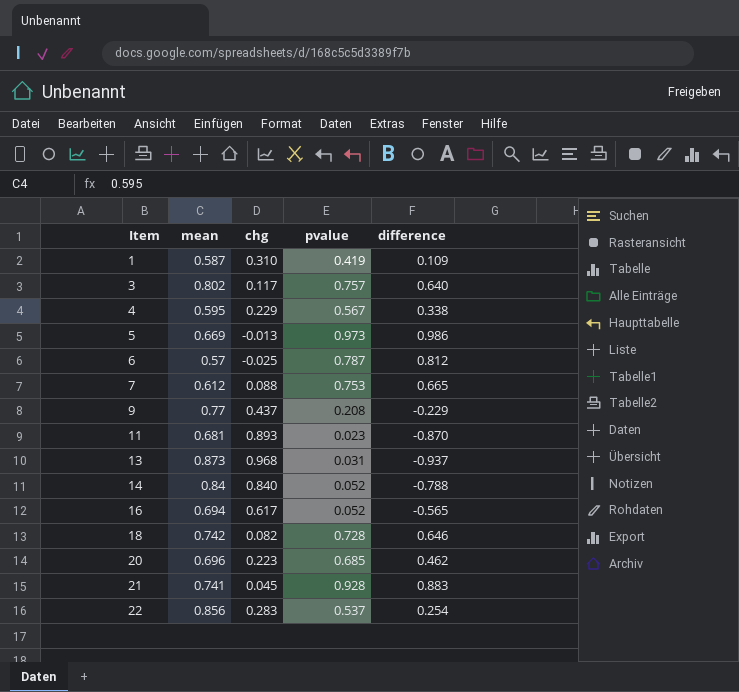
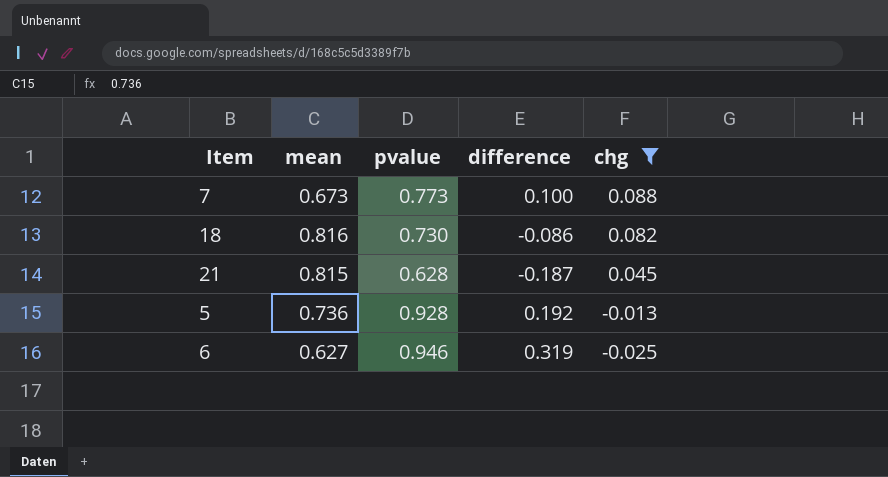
filter: none -> chg <= 0.088
row order: Item ascending -> chg descending
column difference | formula: [pvalue] - [chg] -> [pvalue] - [mean]
column chg | position: 3 -> 5
7 | mean: 0.612 -> 0.673
7 | pvalue: 0.753 -> 0.773
18 | mean: 0.742 -> 0.816
18 | pvalue: 0.728 -> 0.730
21 | mean: 0.741 -> 0.815
21 | pvalue: 0.928 -> 0.628
5 | mean: 0.669 -> 0.736
5 | pvalue: 0.973 -> 0.928
6 | mean: 0.57 -> 0.627
6 | pvalue: 0.787 -> 0.946

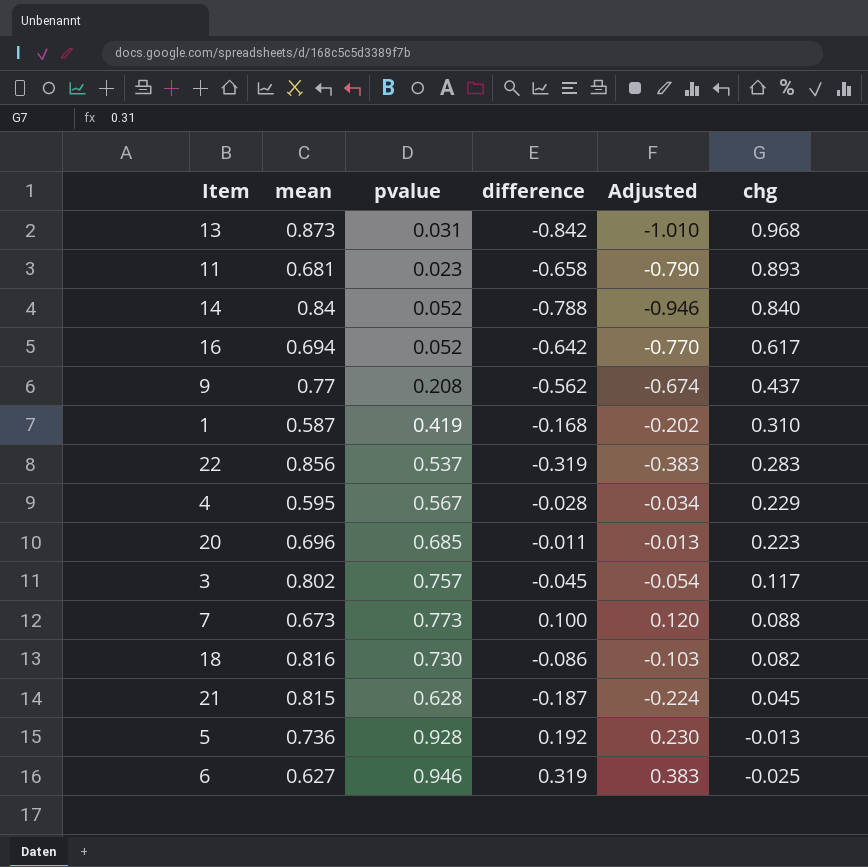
filter: chg <= 0.088 -> none
column Adjusted | formula: none -> [difference] * 1.2

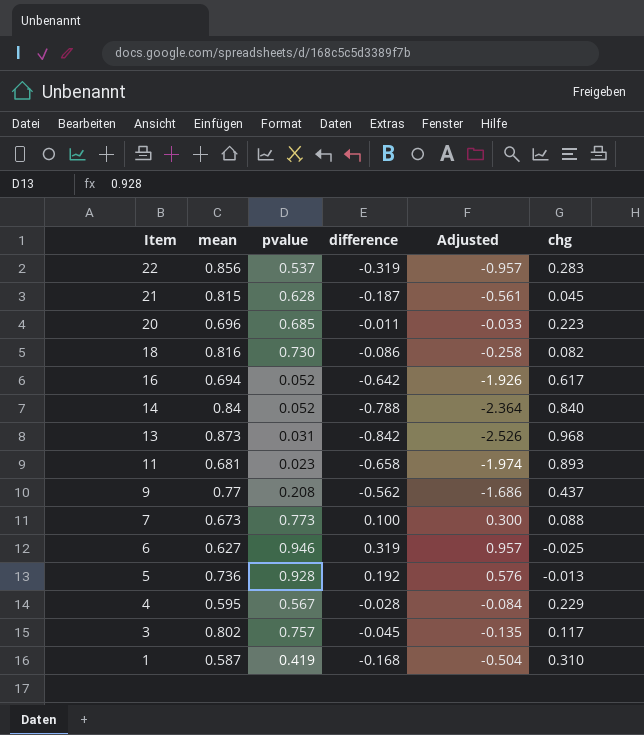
row order: chg descending -> Item descending
column Adjusted | formula: [difference] * 1.2 -> [difference] * 3

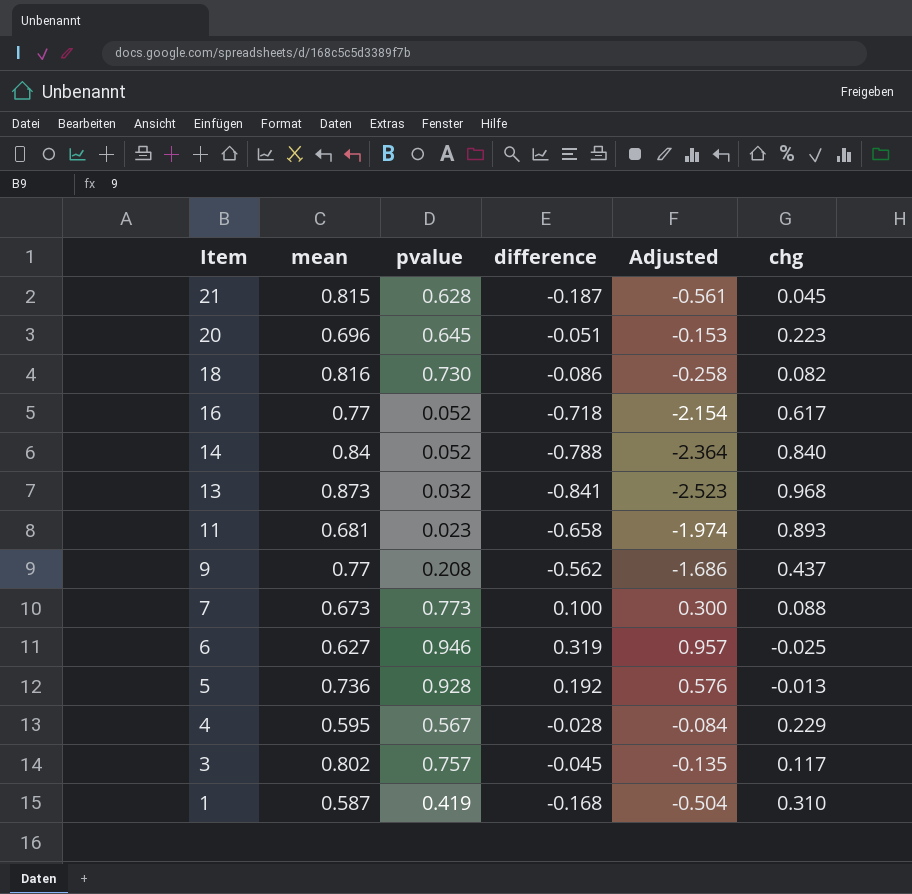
row 22: 0.856 | 0.537 | -0.319 | -0.957 | 0.283 -> none
20 | pvalue: 0.685 -> 0.645
20 | difference: -0.011 -> -0.051
20 | Adjusted: -0.033 -> -0.153
16 | mean: 0.694 -> 0.77
16 | difference: -0.642 -> -0.718
16 | Adjusted: -1.926 -> -2.154
13 | pvalue: 0.031 -> 0.032
13 | difference: -0.842 -> -0.841
13 | Adjusted: -2.526 -> -2.523

